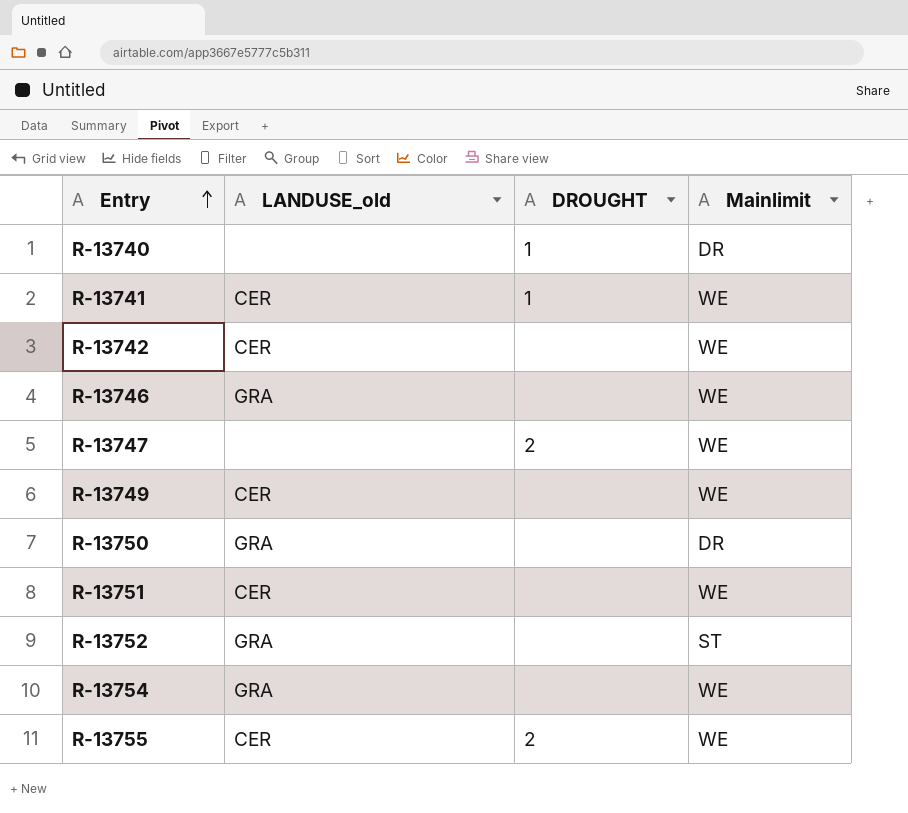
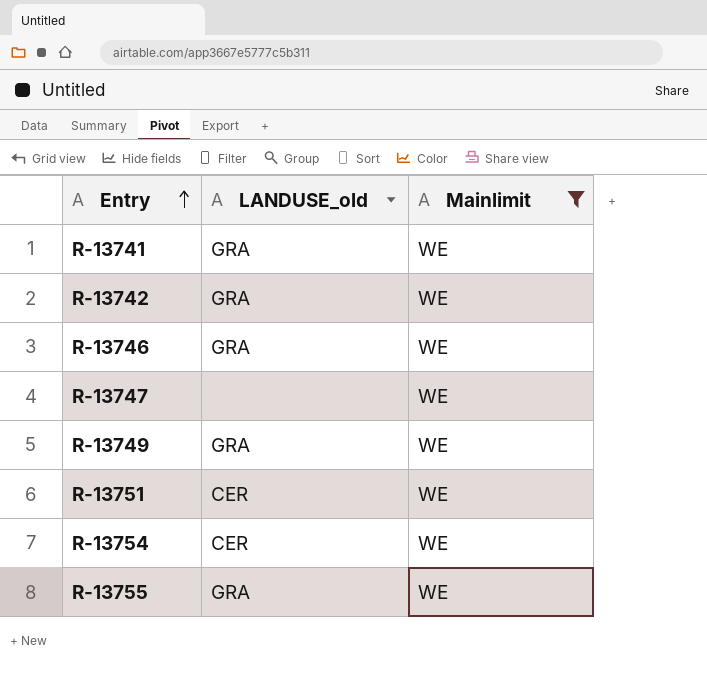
filter: none -> Mainlimit = WE
column DROUGHT | position: 3 -> none
R-13741 | LANDUSE_old: CER -> GRA
R-13742 | LANDUSE_old: CER -> GRA
R-13749 | LANDUSE_old: CER -> GRA
R-13754 | LANDUSE_old: GRA -> CER
R-13755 | LANDUSE_old: CER -> GRA

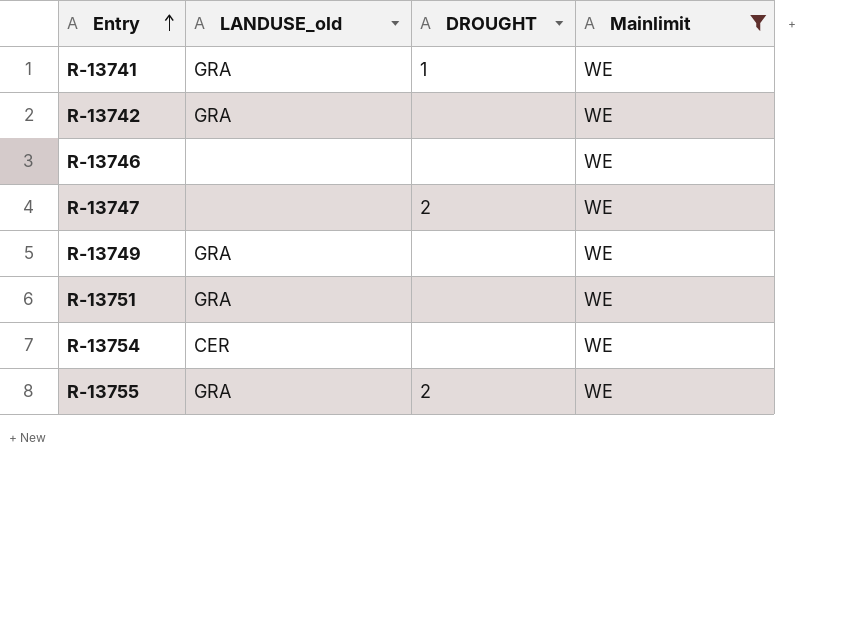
column DROUGHT | position: none -> 3
R-13746 | LANDUSE_old: GRA -> none
R-13751 | LANDUSE_old: CER -> GRA

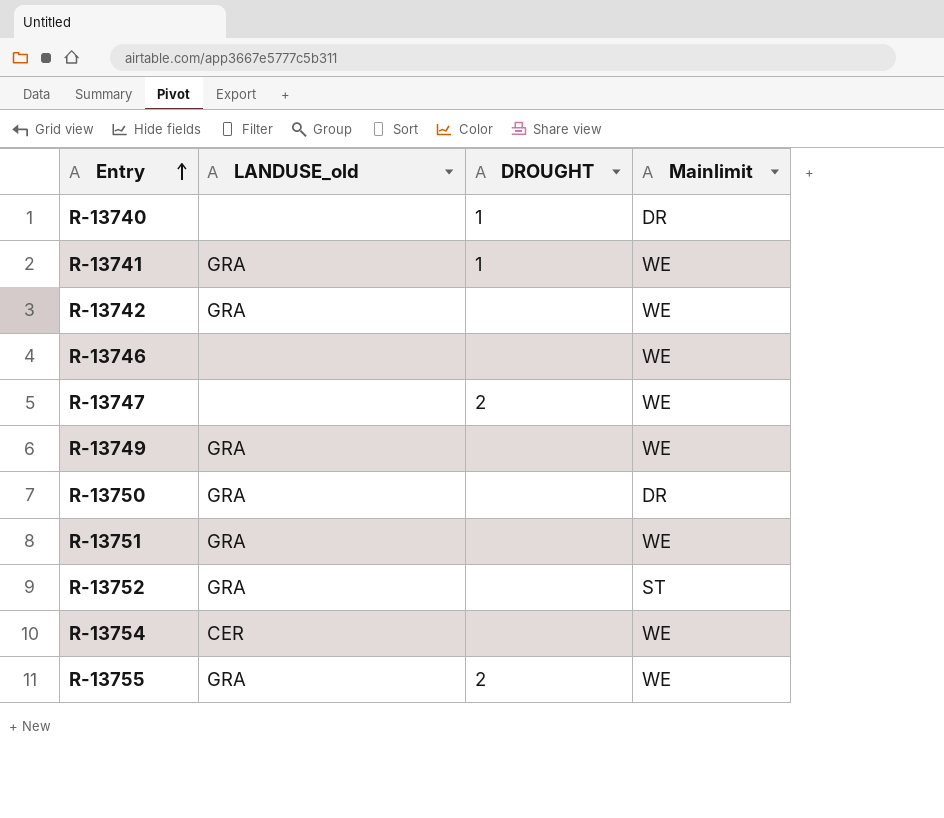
filter: Mainlimit = WE -> none

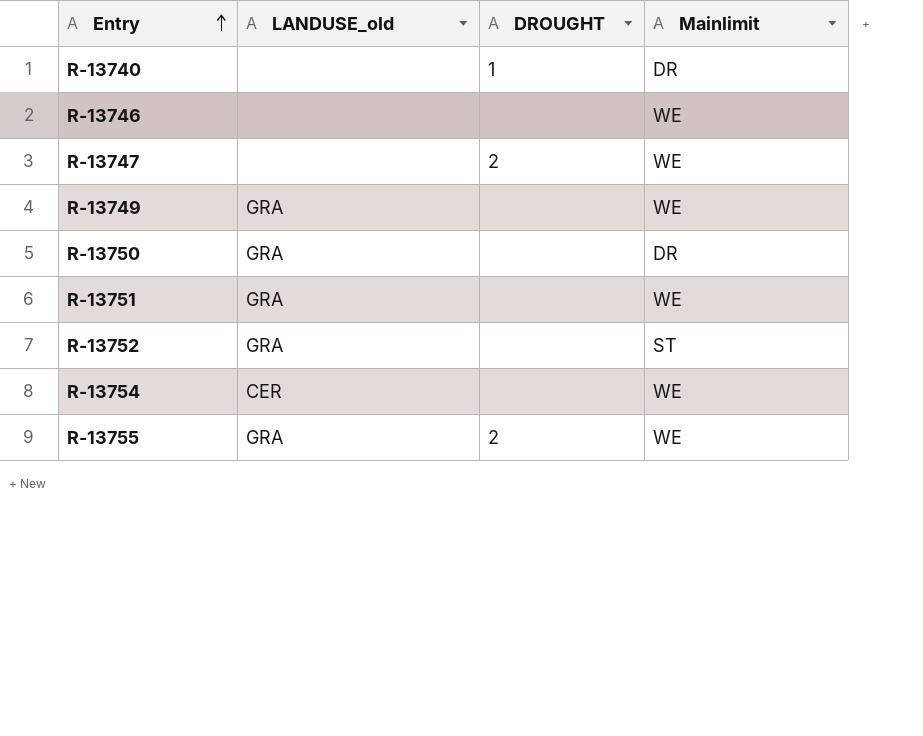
row R-13741: GRA | 1 | WE -> none
row R-13742: GRA | none | WE -> none

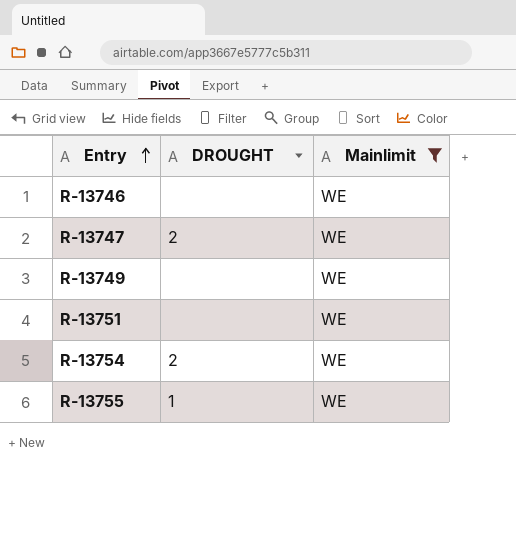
filter: none -> Mainlimit = WE
column LANDUSE_old | position: 2 -> none
R-13754 | DROUGHT: none -> 2
R-13755 | DROUGHT: 2 -> 1

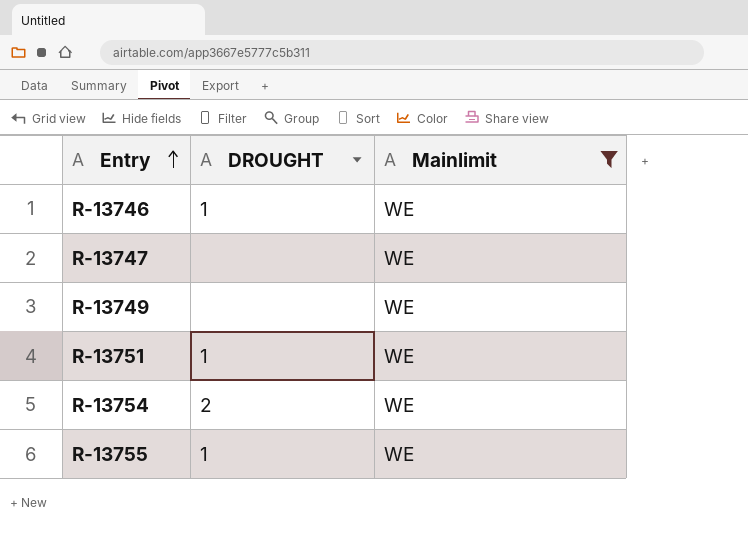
R-13746 | DROUGHT: none -> 1
R-13747 | DROUGHT: 2 -> none
R-13751 | DROUGHT: none -> 1

